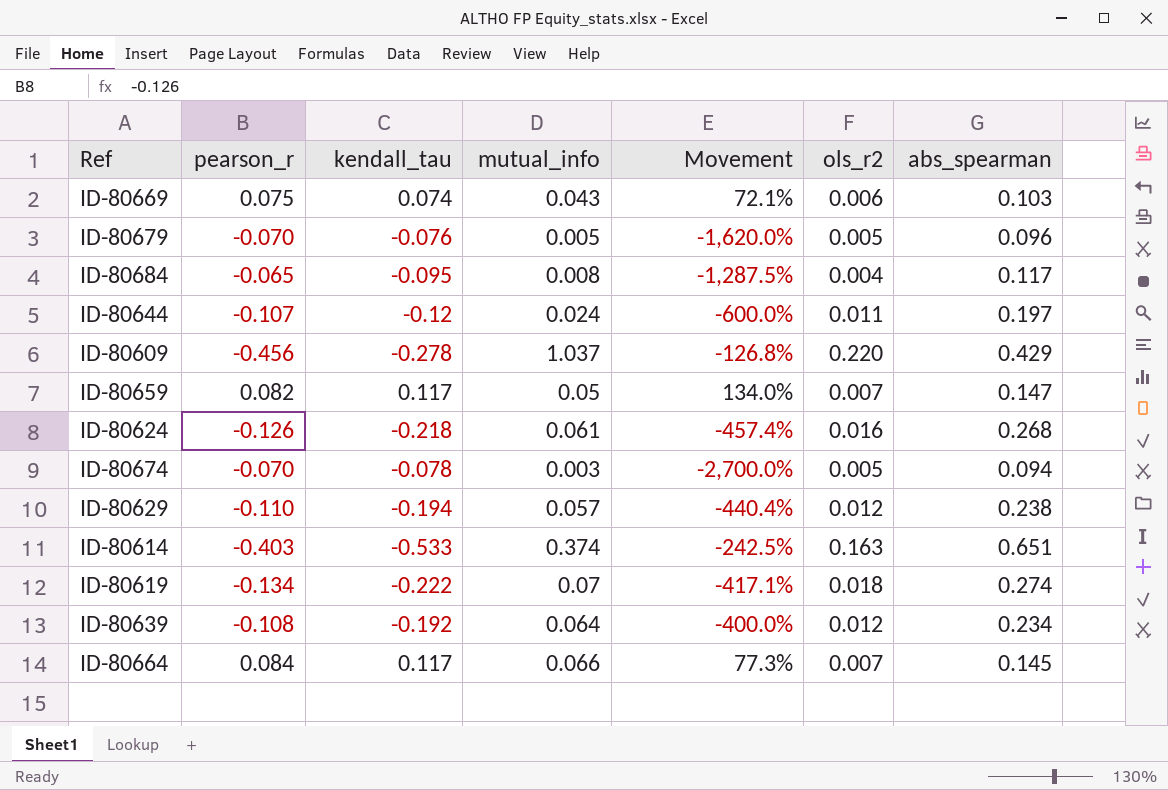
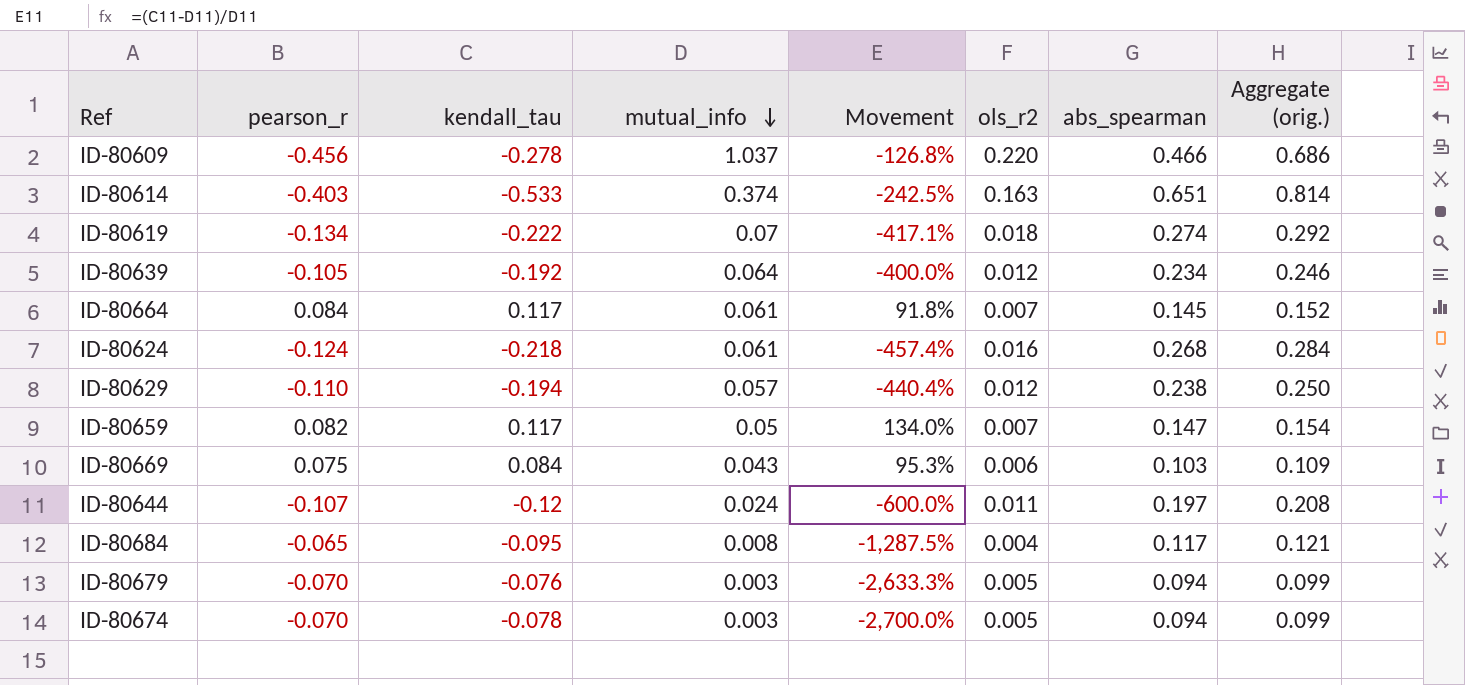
row order: none -> mutual_info descending
column Aggregate (orig.) | formula: none -> [ols_r2] + [abs_spearman]
ID-80609 | abs_spearman: 0.429 -> 0.466
ID-80639 | pearson_r: -0.108 -> -0.105
ID-80664 | mutual_info: 0.066 -> 0.061
ID-80664 | Movement: 77.3% -> 91.8%
ID-80624 | pearson_r: -0.126 -> -0.124
ID-80669 | kendall_tau: 0.074 -> 0.084
ID-80669 | Movement: 72.1% -> 95.3%
ID-80679 | mutual_info: 0.005 -> 0.003
ID-80679 | Movement: -1,620.0% -> -2,633.3%
ID-80679 | abs_spearman: 0.096 -> 0.094

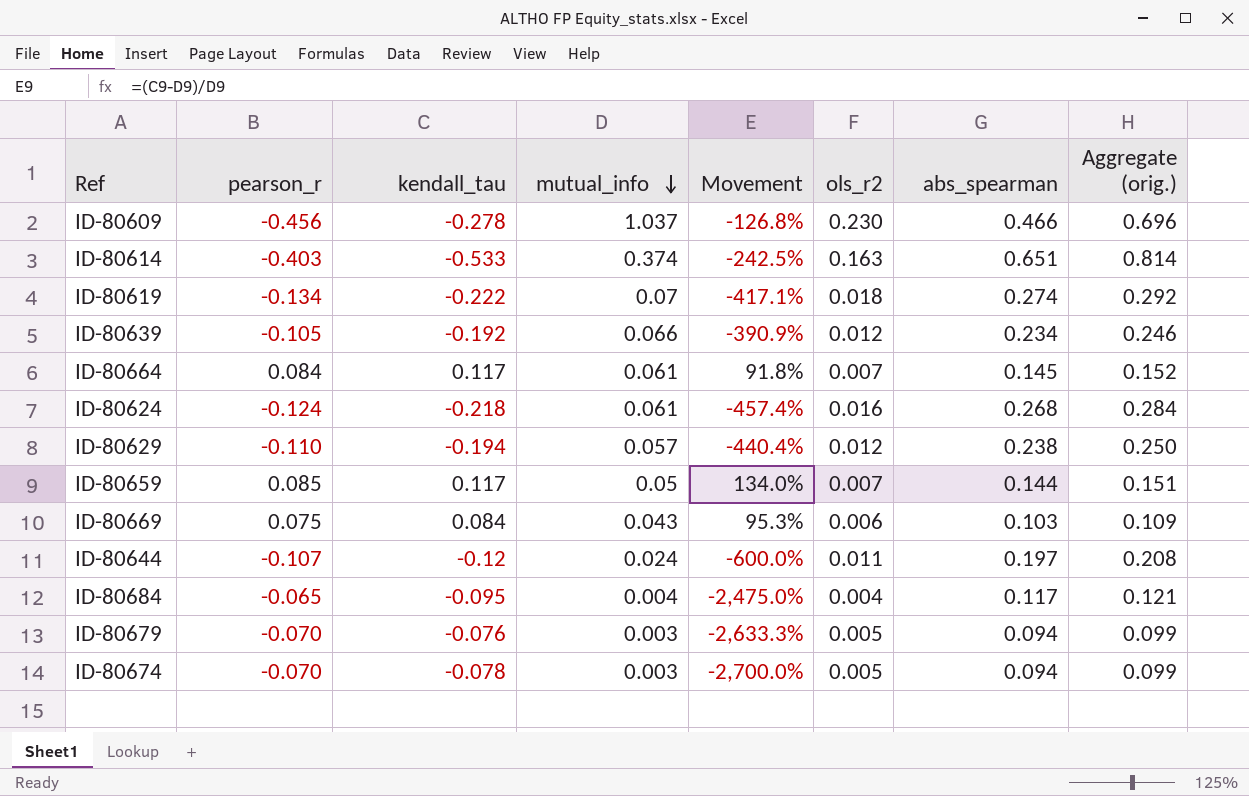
ID-80609 | ols_r2: 0.220 -> 0.230
ID-80609 | Aggregate (orig.): 0.686 -> 0.696
ID-80639 | mutual_info: 0.064 -> 0.066
ID-80639 | Movement: -400.0% -> -390.9%
ID-80659 | pearson_r: 0.082 -> 0.085
ID-80659 | abs_spearman: 0.147 -> 0.144
ID-80659 | Aggregate (orig.): 0.154 -> 0.151
ID-80684 | mutual_info: 0.008 -> 0.004
ID-80684 | Movement: -1,287.5% -> -2,475.0%

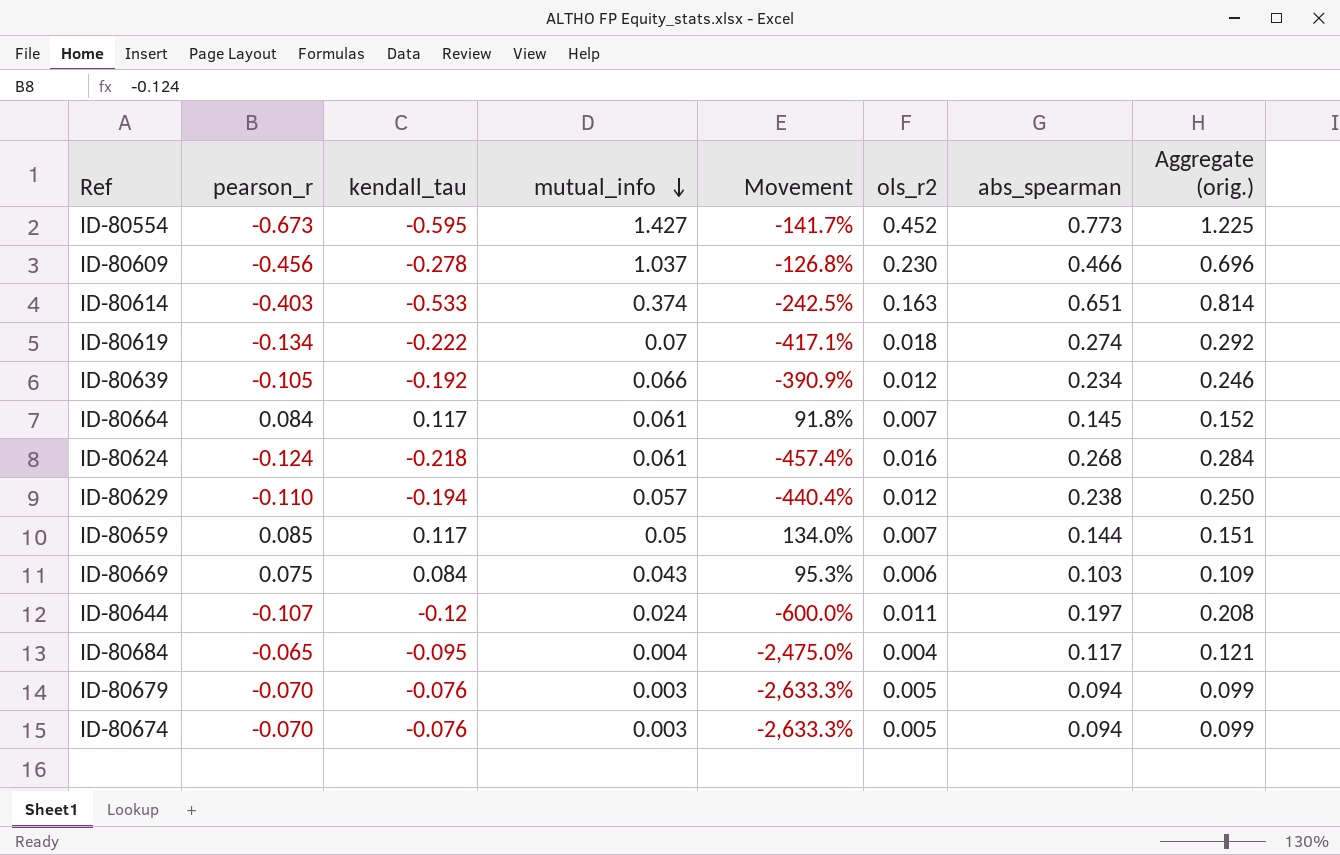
row ID-80554: none -> -0.673 | -0.595 | 1.427 | -141.7% | 0.452 | 0.773 | 1.225
ID-80674 | kendall_tau: -0.078 -> -0.076
ID-80674 | Movement: -2,700.0% -> -2,633.3%

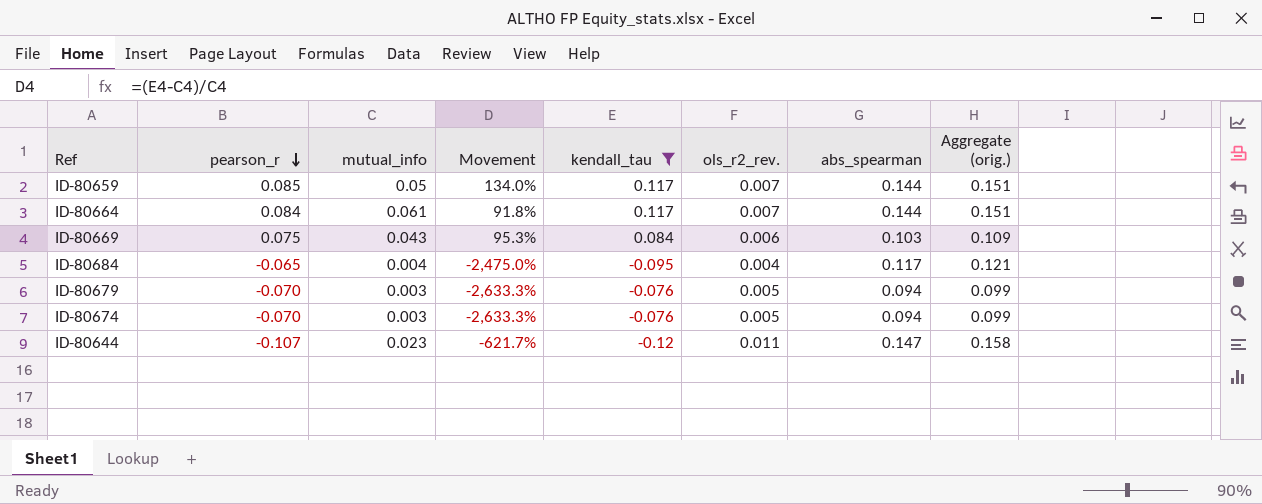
filter: none -> kendall_tau >= -0.12
row order: mutual_info descending -> pearson_r descending
column kendall_tau | position: 3 -> 5
column name: ols_r2 -> ols_r2_rev.
ID-80664 | abs_spearman: 0.145 -> 0.144
ID-80664 | Aggregate (orig.): 0.152 -> 0.151
ID-80644 | mutual_info: 0.024 -> 0.023
ID-80644 | Movement: -600.0% -> -621.7%
ID-80644 | abs_spearman: 0.197 -> 0.147
ID-80644 | Aggregate (orig.): 0.208 -> 0.158

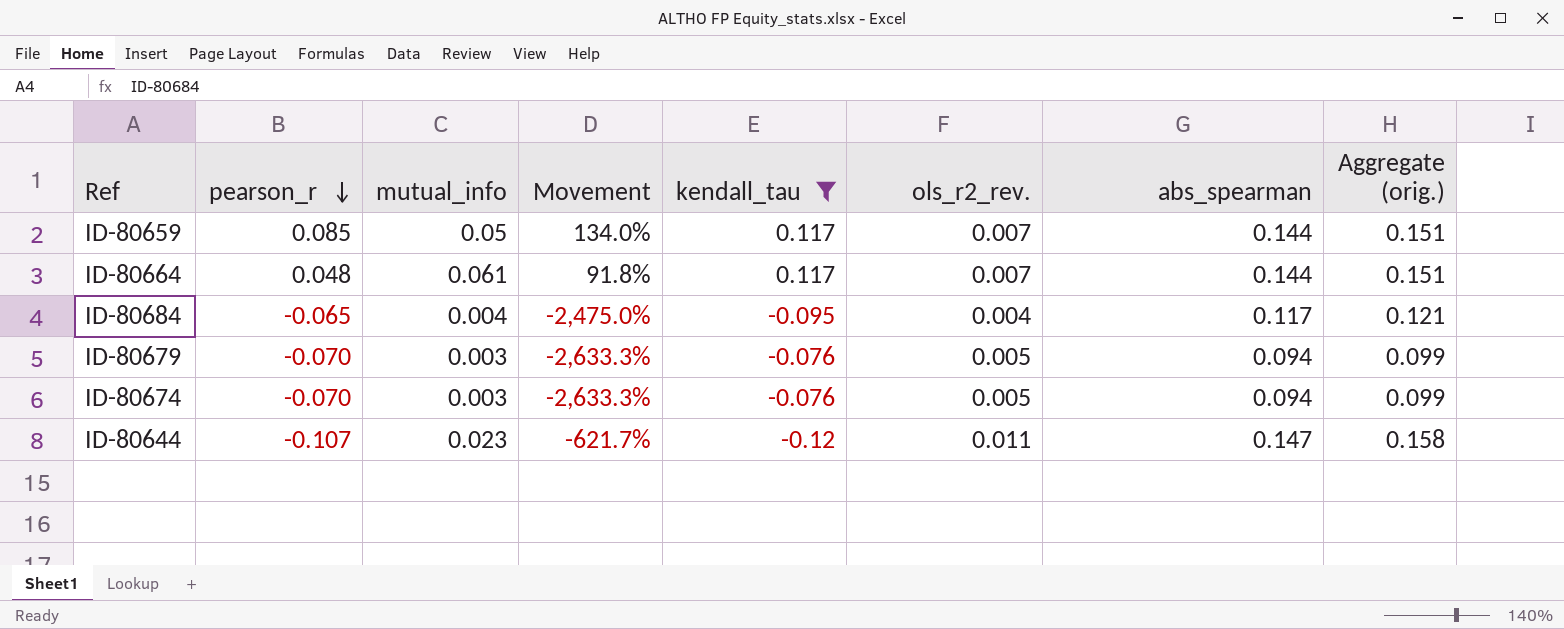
row ID-80669: 0.075 | 0.043 | 95.3% | 0.084 | 0.006 | 0.103 | 0.109 -> none
ID-80664 | pearson_r: 0.084 -> 0.048

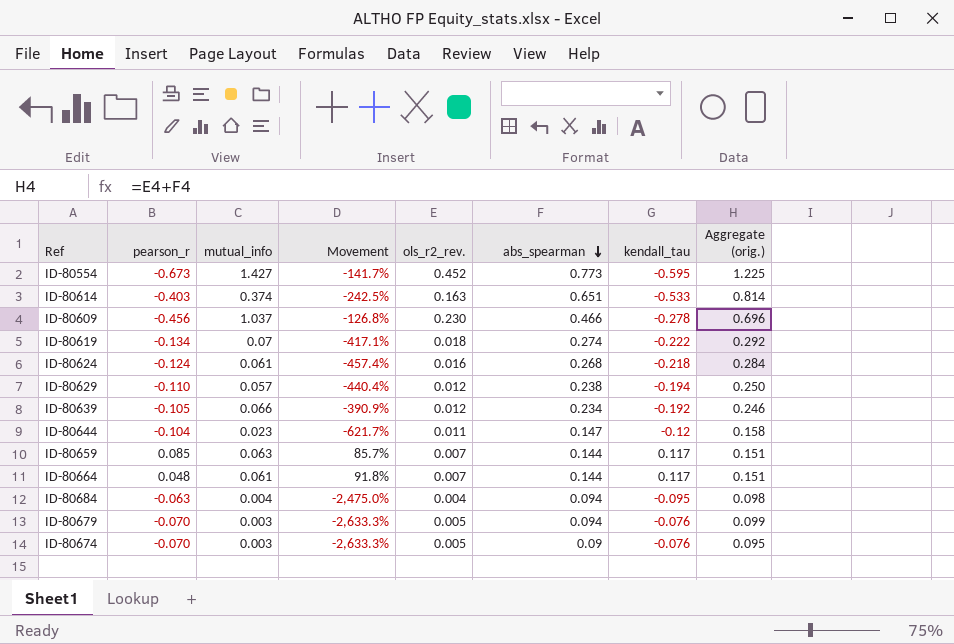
filter: kendall_tau >= -0.12 -> none
row order: pearson_r descending -> abs_spearman descending
column kendall_tau | position: 5 -> 7
ID-80644 | pearson_r: -0.107 -> -0.104
ID-80659 | mutual_info: 0.05 -> 0.063
ID-80659 | Movement: 134.0% -> 85.7%
ID-80684 | pearson_r: -0.065 -> -0.063
ID-80684 | abs_spearman: 0.117 -> 0.094
ID-80684 | Aggregate (orig.): 0.121 -> 0.098
ID-80674 | abs_spearman: 0.094 -> 0.09
ID-80674 | Aggregate (orig.): 0.099 -> 0.095

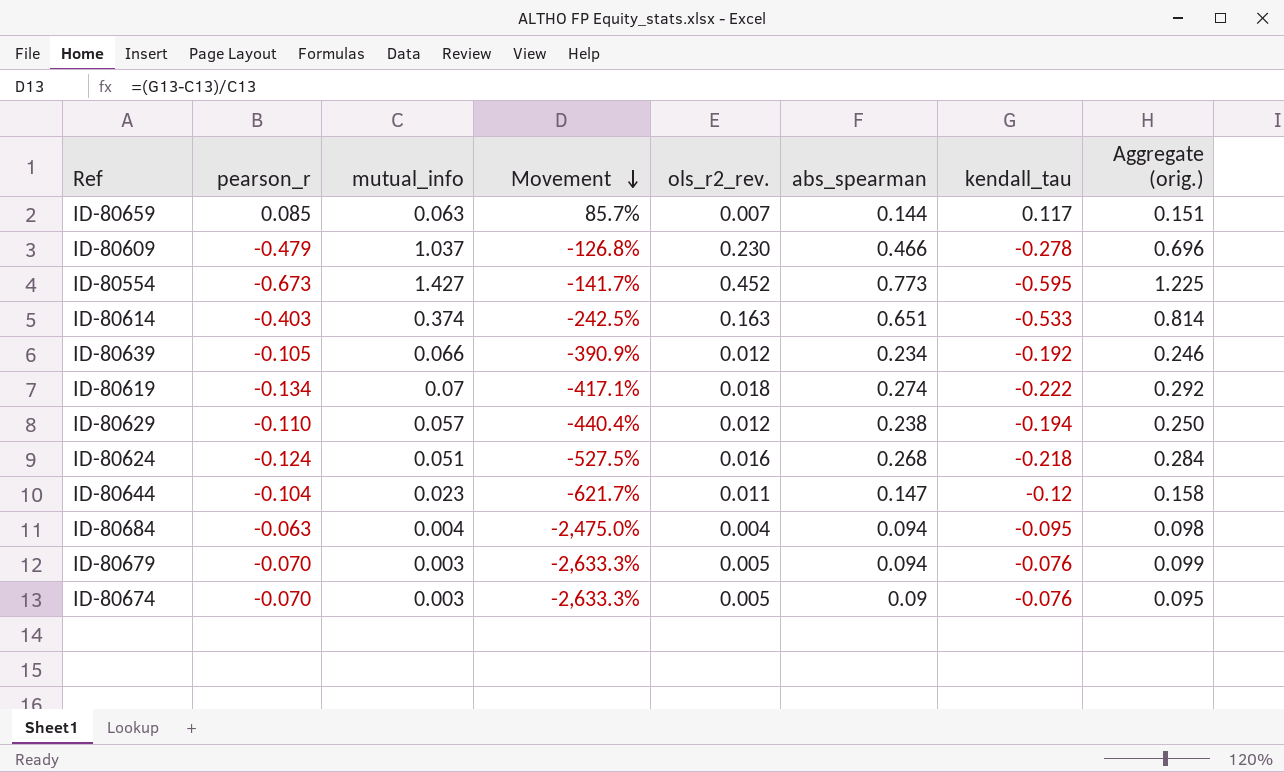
row order: abs_spearman descending -> Movement descending
row ID-80664: 0.048 | 0.061 | 91.8% | 0.007 | 0.144 | 0.117 | 0.151 -> none
ID-80609 | pearson_r: -0.456 -> -0.479
ID-80624 | mutual_info: 0.061 -> 0.051
ID-80624 | Movement: -457.4% -> -527.5%

